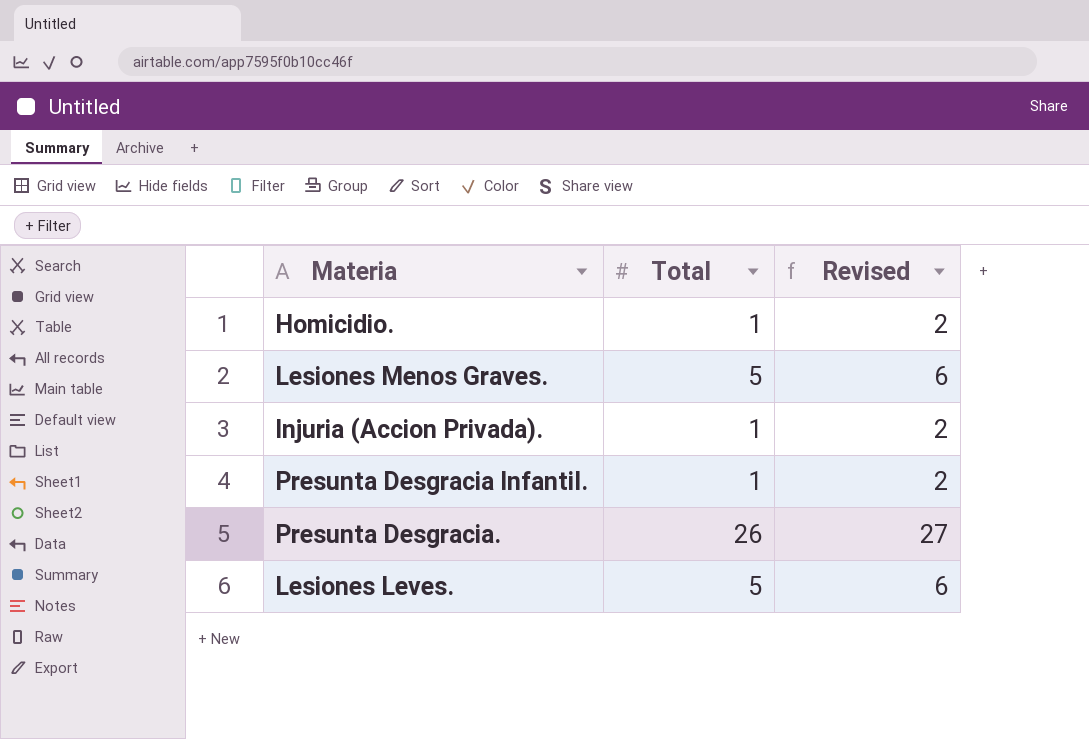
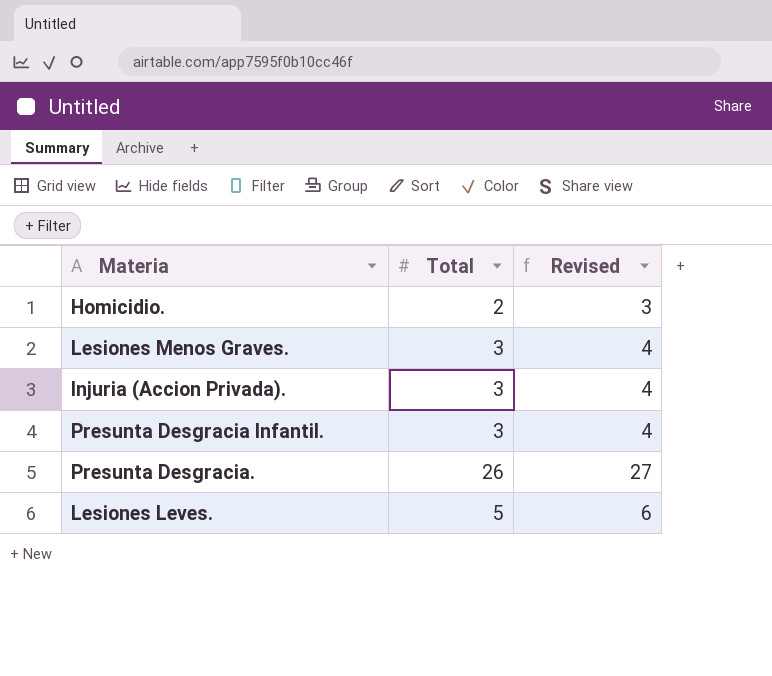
Homicidio. | Total: 1 -> 2
Homicidio. | Revised: 2 -> 3
Lesiones Menos Graves. | Total: 5 -> 3
Lesiones Menos Graves. | Revised: 6 -> 4
Injuria (Accion Privada). | Total: 1 -> 3
Injuria (Accion Privada). | Revised: 2 -> 4
Presunta Desgracia Infantil. | Total: 1 -> 3
Presunta Desgracia Infantil. | Revised: 2 -> 4

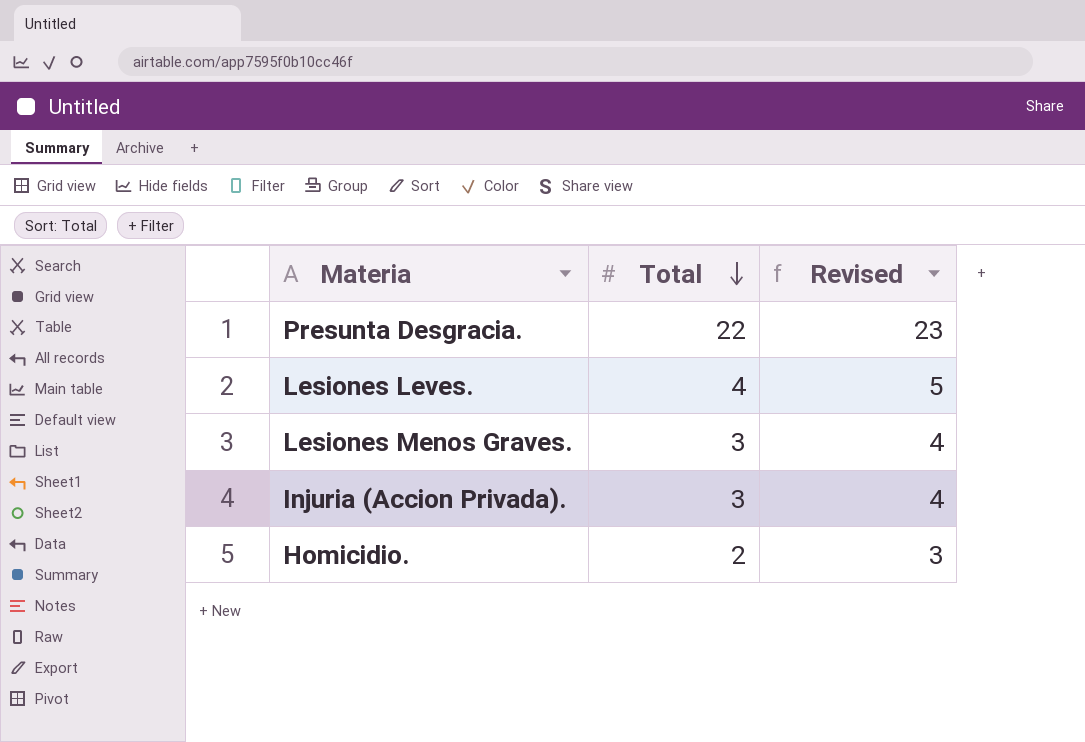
row order: none -> Total descending
row Presunta Desgracia Infantil.: 3 | 4 -> none
Presunta Desgracia. | Total: 26 -> 22
Presunta Desgracia. | Revised: 27 -> 23
Lesiones Leves. | Total: 5 -> 4
Lesiones Leves. | Revised: 6 -> 5

